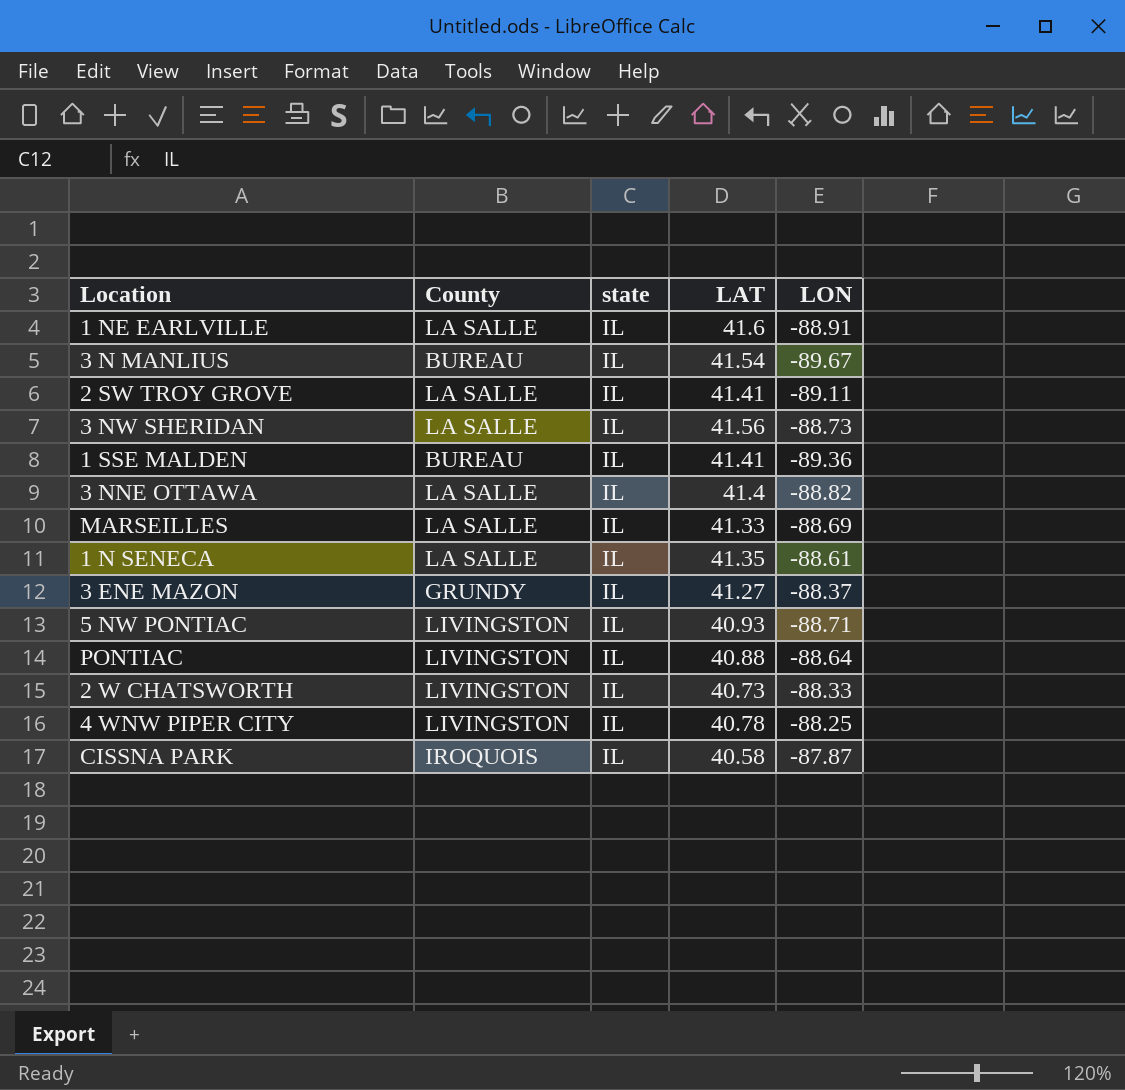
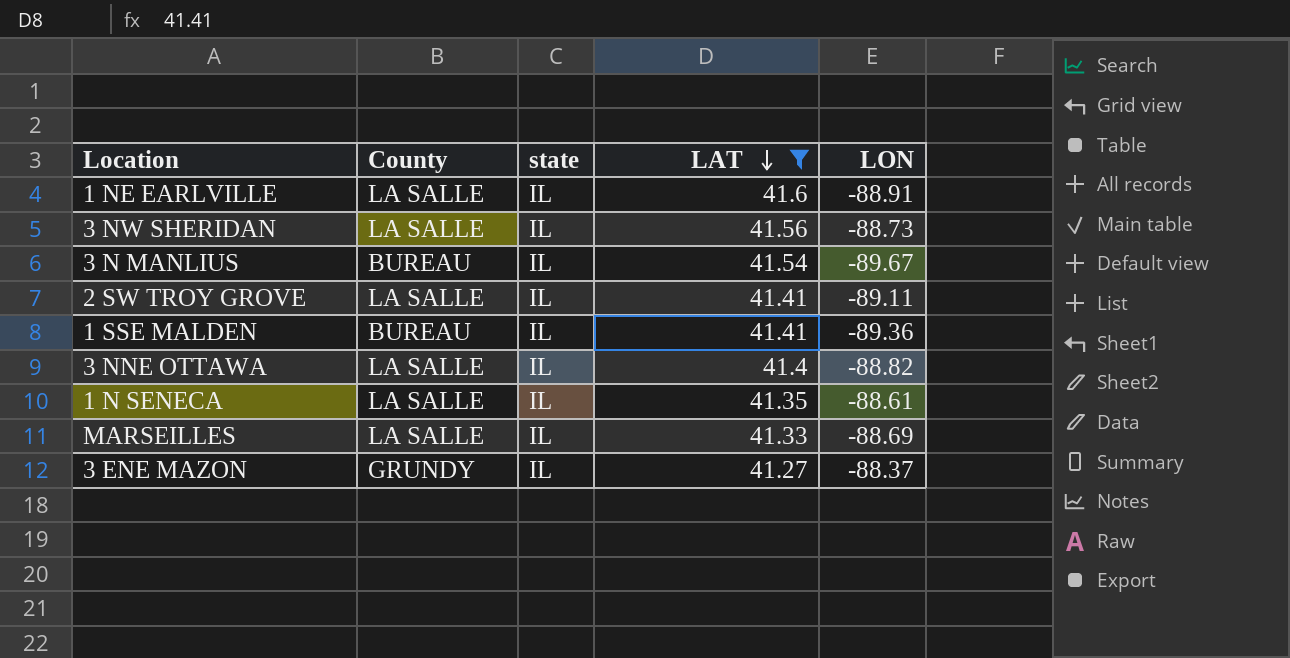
filter: none -> LAT >= 41.27
row order: none -> LAT descending

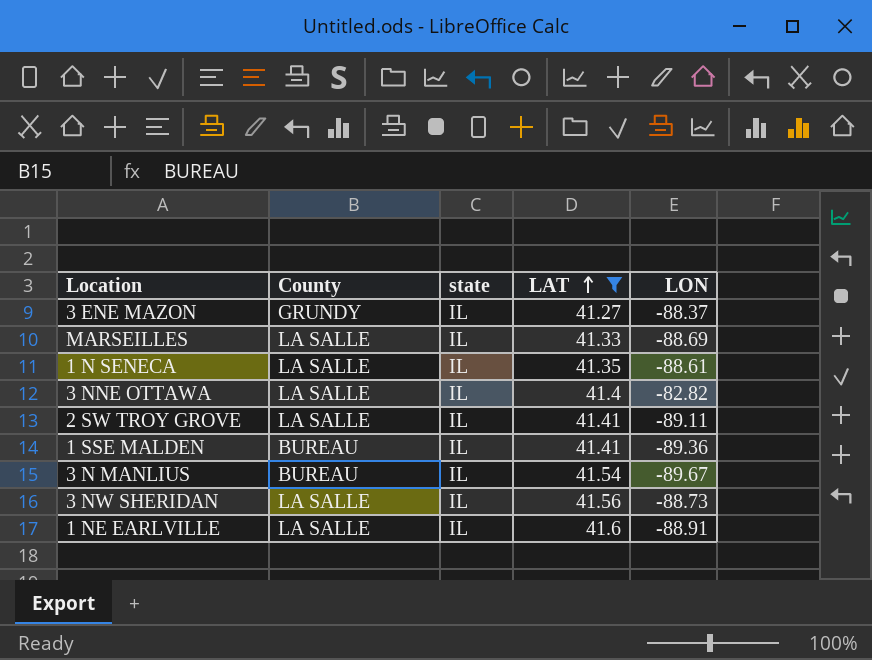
row order: LAT descending -> LAT ascending
3 NNE OTTAWA | LON: -88.82 -> -82.82

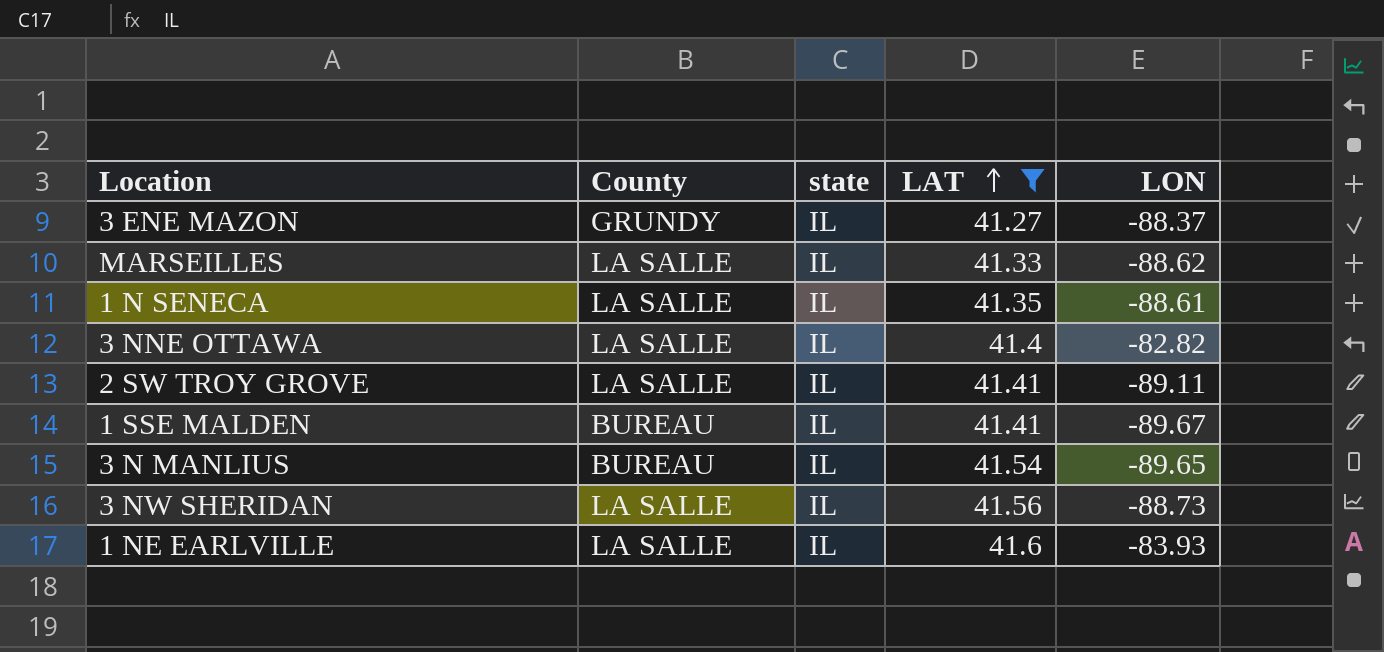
MARSEILLES | LON: -88.69 -> -88.62
1 SSE MALDEN | LON: -89.36 -> -89.67
3 N MANLIUS | LON: -89.67 -> -89.65
1 NE EARLVILLE | LON: -88.91 -> -83.93

